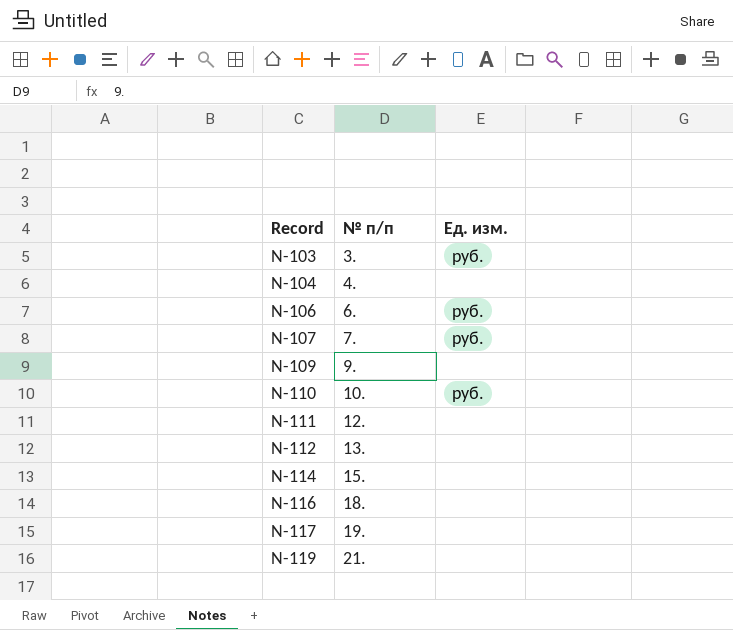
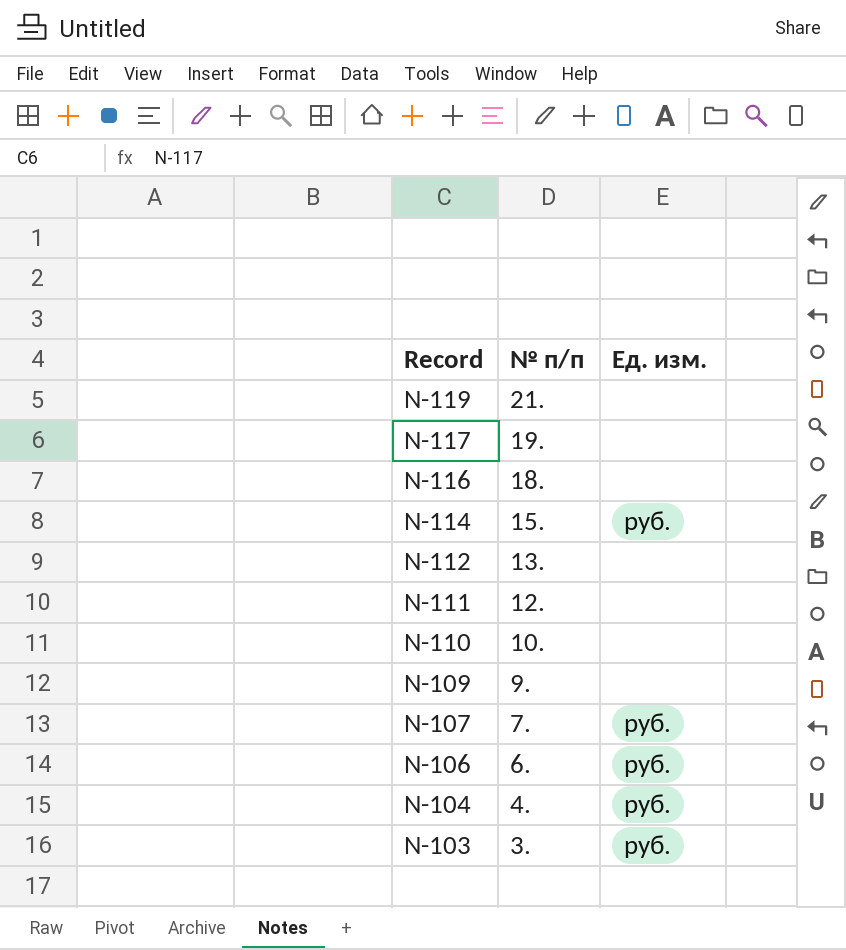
row order: Record ascending -> Record descending
N-114 | Ед. изм.: none -> руб.
N-110 | Ед. изм.: руб. -> none
N-104 | Ед. изм.: none -> руб.

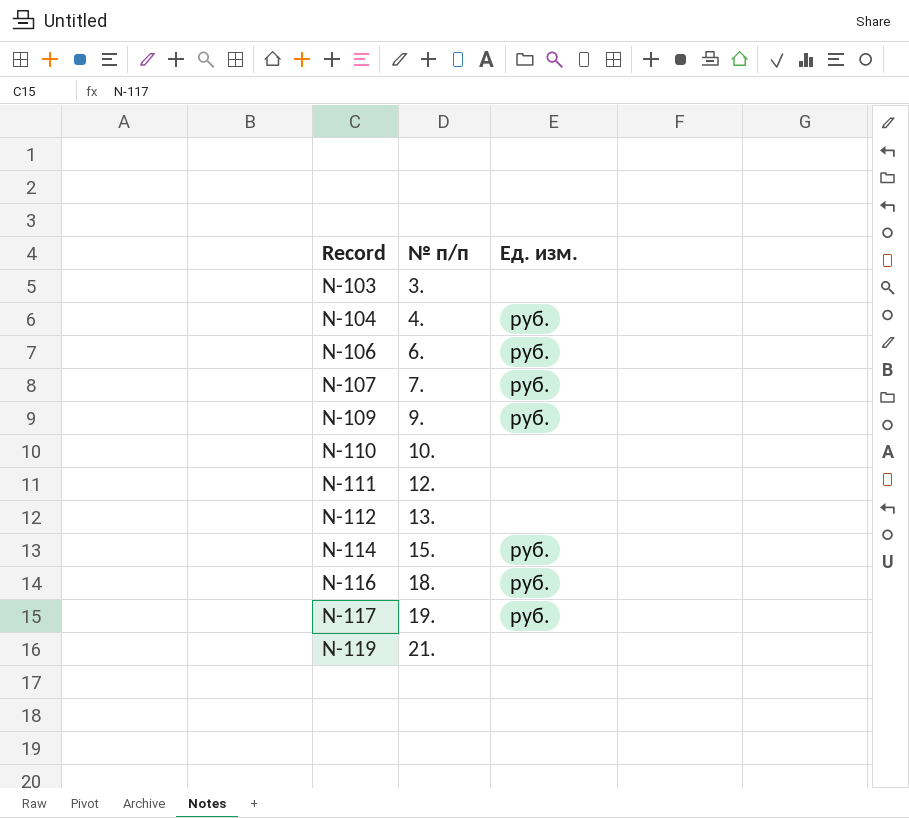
row order: Record descending -> Record ascending
N-103 | Ед. изм.: руб. -> none
N-109 | Ед. изм.: none -> руб.
N-116 | Ед. изм.: none -> руб.
N-117 | Ед. изм.: none -> руб.

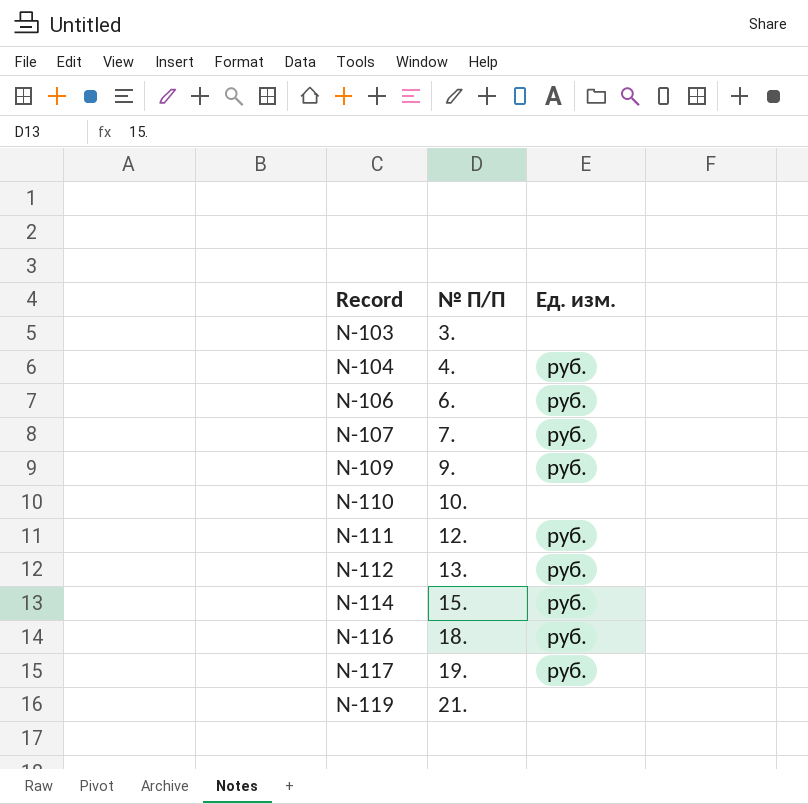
column name: № п/п -> № П/П
N-111 | Ед. изм.: none -> руб.
N-112 | Ед. изм.: none -> руб.

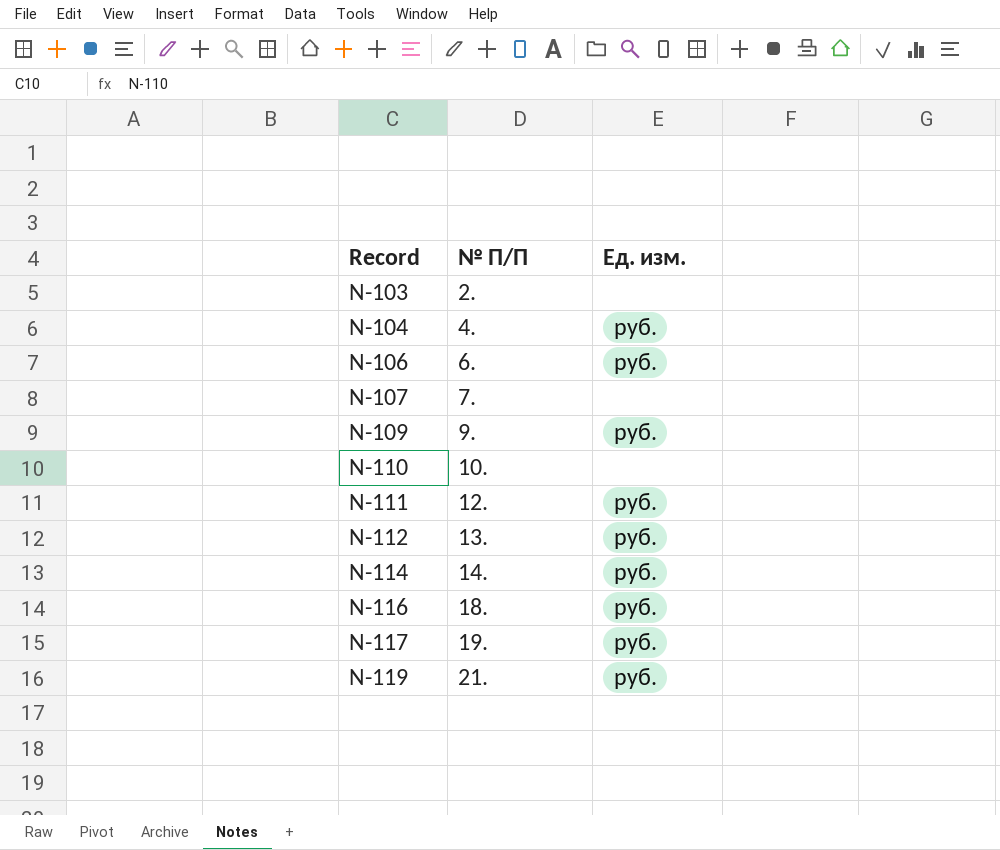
N-103 | № П/П: 3. -> 2.
N-107 | Ед. изм.: руб. -> none
N-114 | № П/П: 15. -> 14.
N-119 | Ед. изм.: none -> руб.

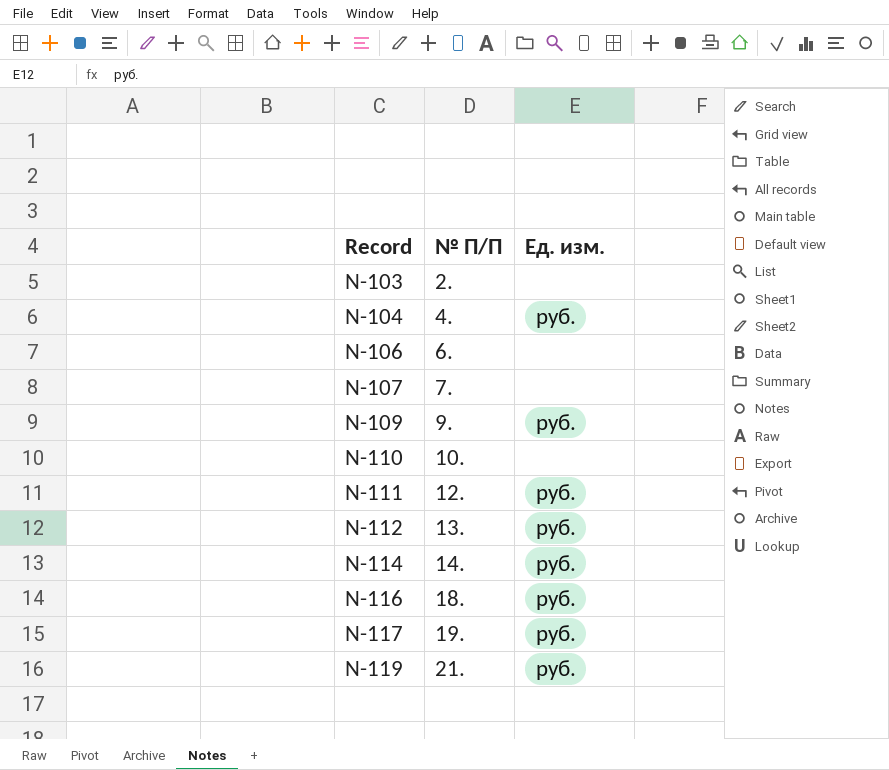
N-106 | Ед. изм.: руб. -> none

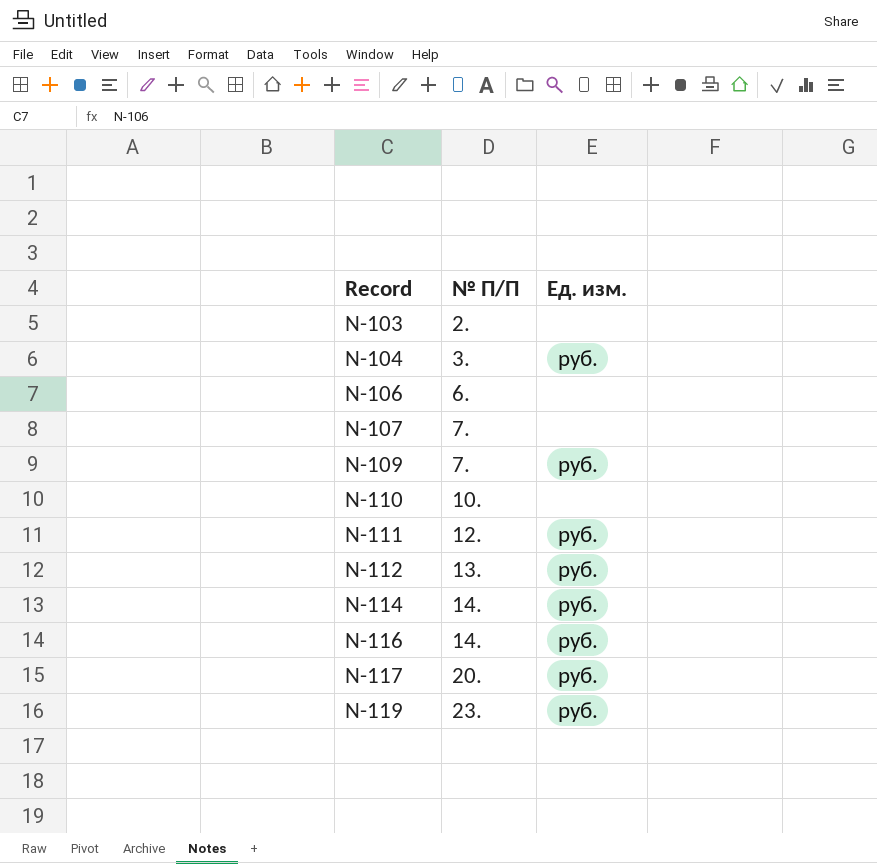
N-104 | № П/П: 4. -> 3.
N-109 | № П/П: 9. -> 7.
N-116 | № П/П: 18. -> 14.
N-117 | № П/П: 19. -> 20.
N-119 | № П/П: 21. -> 23.

